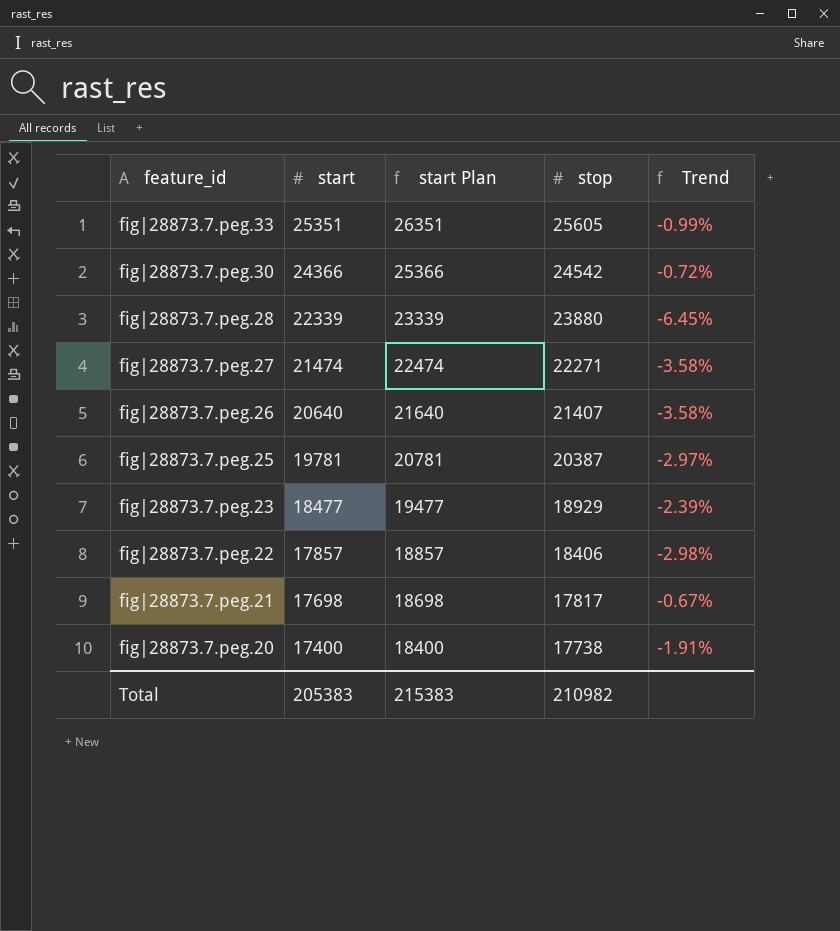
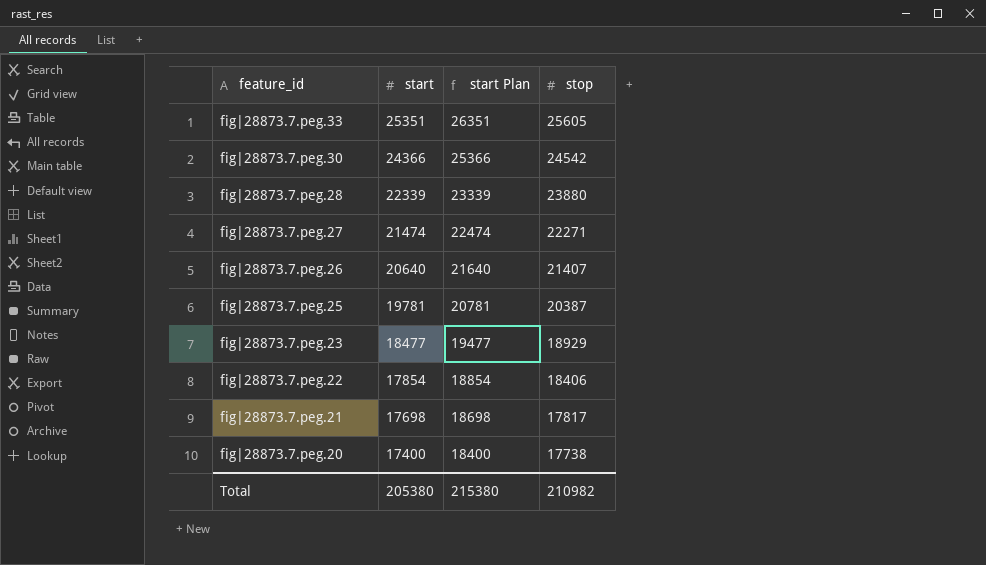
column Trend | formula: ([start] - [stop]) / [stop] -> none
fig|28873.7.peg.22 | start: 17857 -> 17854
fig|28873.7.peg.22 | start Plan: 18857 -> 18854
Total | start: 205383 -> 205380
Total | start Plan: 215383 -> 215380

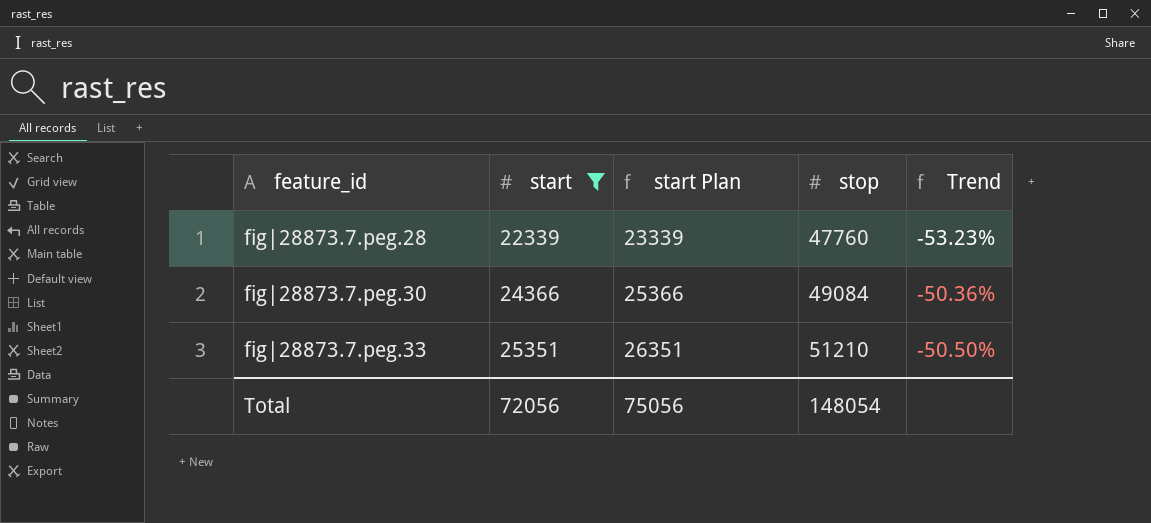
filter: none -> start >= 22339
row order: feature_id descending -> feature_id ascending
column Trend | formula: none -> ([start] - [stop]) / [stop]
fig|28873.7.peg.28 | stop: 23880 -> 47760
fig|28873.7.peg.30 | stop: 24542 -> 49084
fig|28873.7.peg.33 | stop: 25605 -> 51210
Total | start: 205380 -> 72056
Total | start Plan: 215380 -> 75056
Total | stop: 210982 -> 148054

